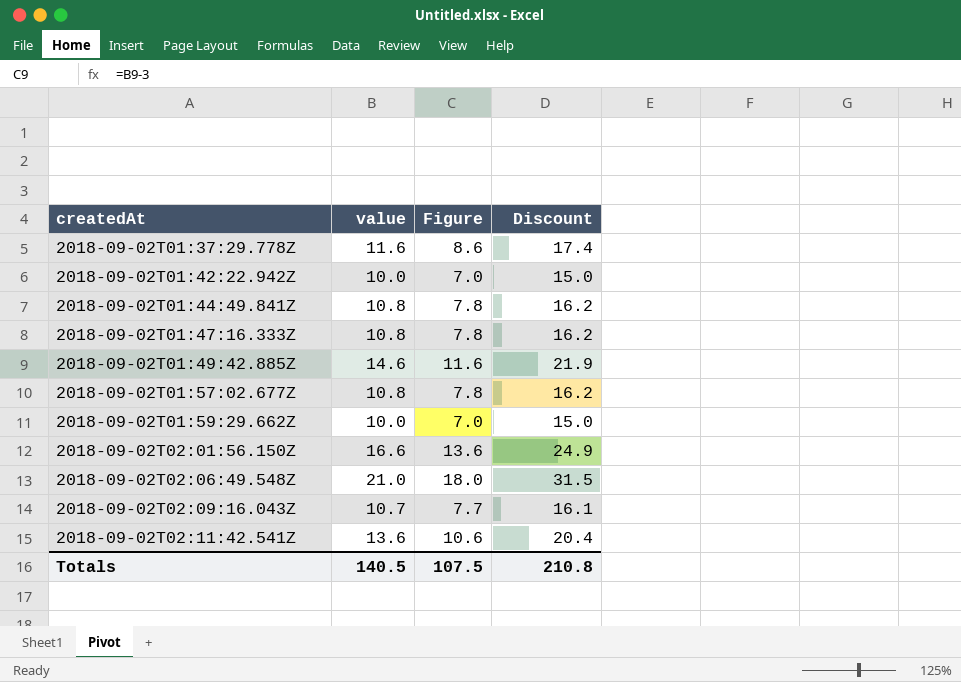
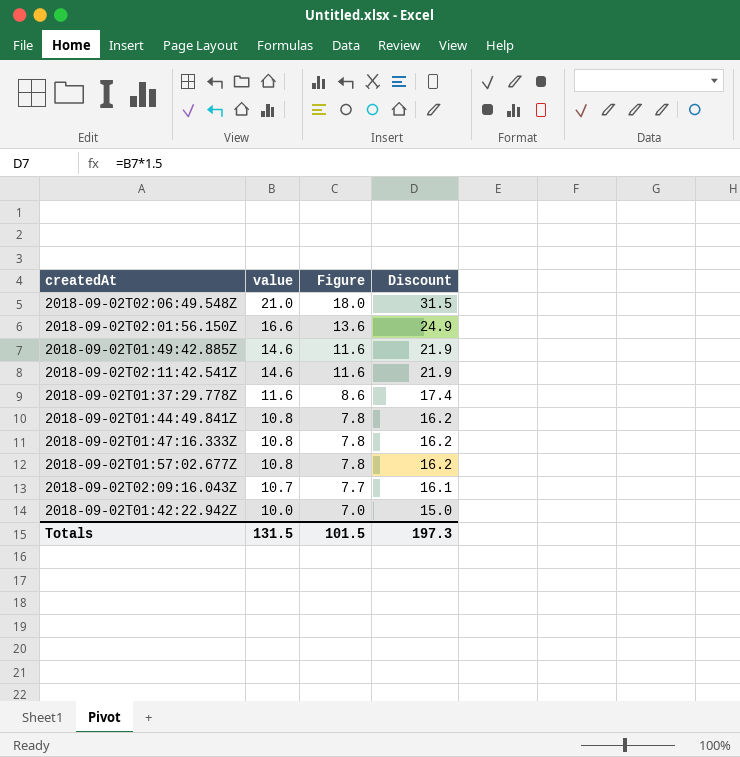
row order: createdAt ascending -> value descending
row 2018-09-02T01:59:29.662Z: 10.0 | 7.0 | 15.0 -> none
2018-09-02T02:11:42.541Z | value: 13.6 -> 14.6
2018-09-02T02:11:42.541Z | Figure: 10.6 -> 11.6
2018-09-02T02:11:42.541Z | Discount: 20.4 -> 21.9
Totals | value: 140.5 -> 131.5
Totals | Figure: 107.5 -> 101.5
Totals | Discount: 210.8 -> 197.3

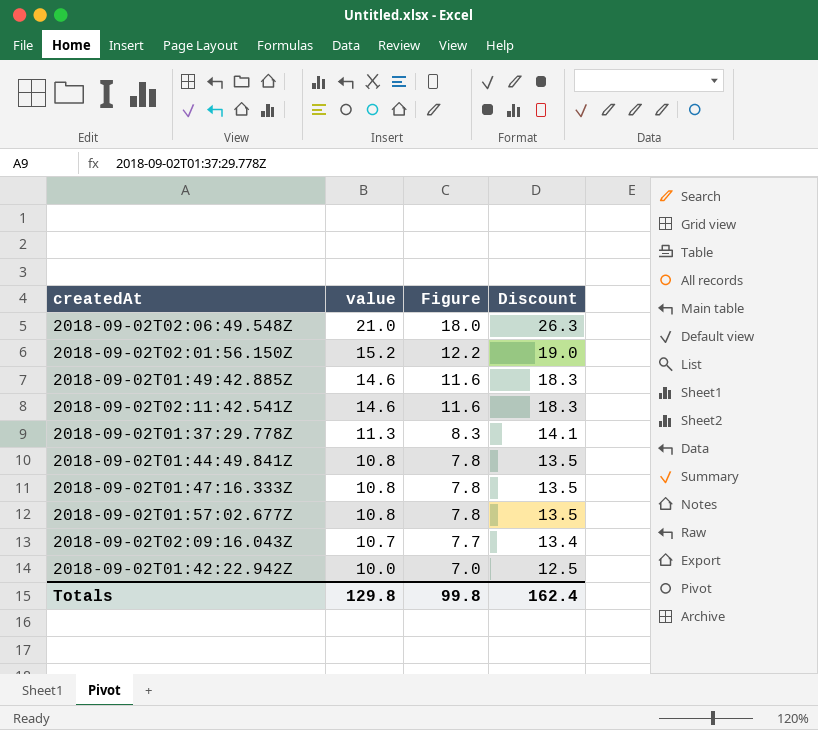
column Discount | formula: [value] * 1.5 -> [value] * 1.25
2018-09-02T02:01:56.150Z | value: 16.6 -> 15.2
2018-09-02T02:01:56.150Z | Figure: 13.6 -> 12.2
2018-09-02T01:37:29.778Z | value: 11.6 -> 11.3
2018-09-02T01:37:29.778Z | Figure: 8.6 -> 8.3
Totals | value: 131.5 -> 129.8
Totals | Figure: 101.5 -> 99.8
Totals | Discount: 197.3 -> 162.4

